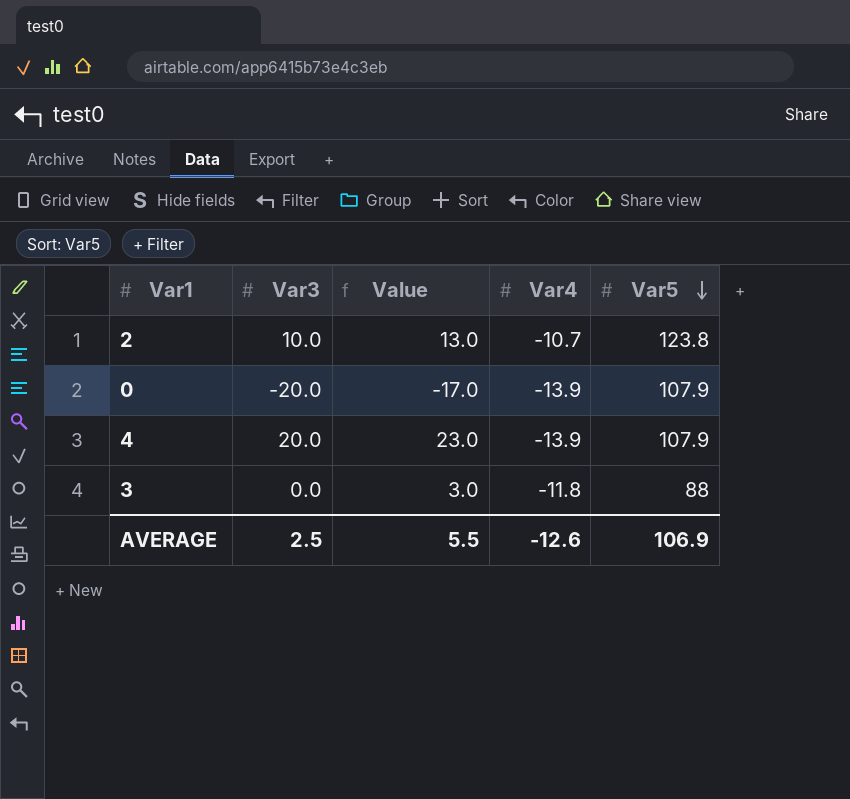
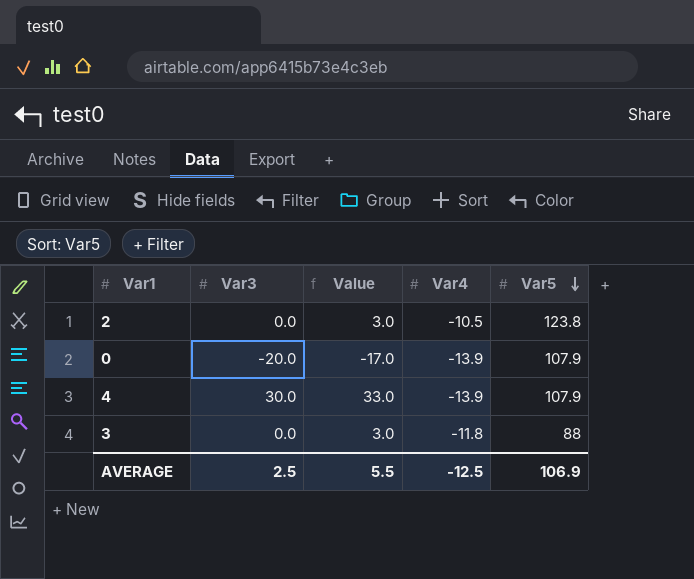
2 | Var3: 10.0 -> 0.0
2 | Value: 13.0 -> 3.0
2 | Var4: -10.7 -> -10.5
4 | Var3: 20.0 -> 30.0
4 | Value: 23.0 -> 33.0
AVERAGE | Var4: -12.6 -> -12.5

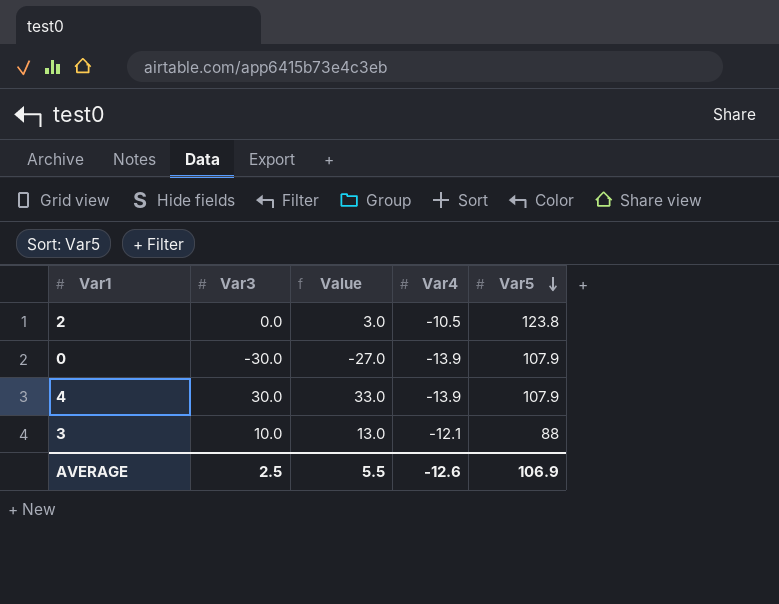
0 | Var3: -20.0 -> -30.0
0 | Value: -17.0 -> -27.0
3 | Var3: 0.0 -> 10.0
3 | Value: 3.0 -> 13.0
3 | Var4: -11.8 -> -12.1
AVERAGE | Var4: -12.5 -> -12.6

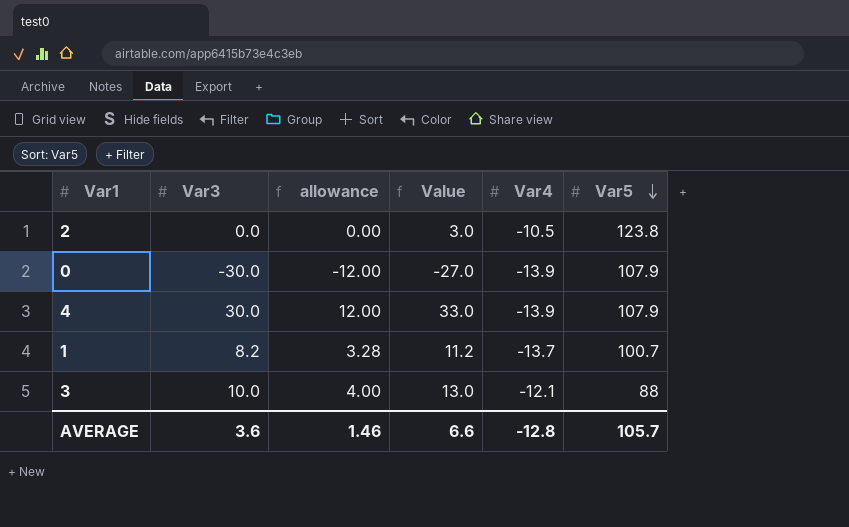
column allowance | formula: none -> [Var3] * 0.4
row 1: none -> 8.2 | 3.28 | 11.2 | -13.7 | 100.7
AVERAGE | Var3: 2.5 -> 3.6
AVERAGE | Value: 5.5 -> 6.6
AVERAGE | Var4: -12.6 -> -12.8
AVERAGE | Var5: 106.9 -> 105.7

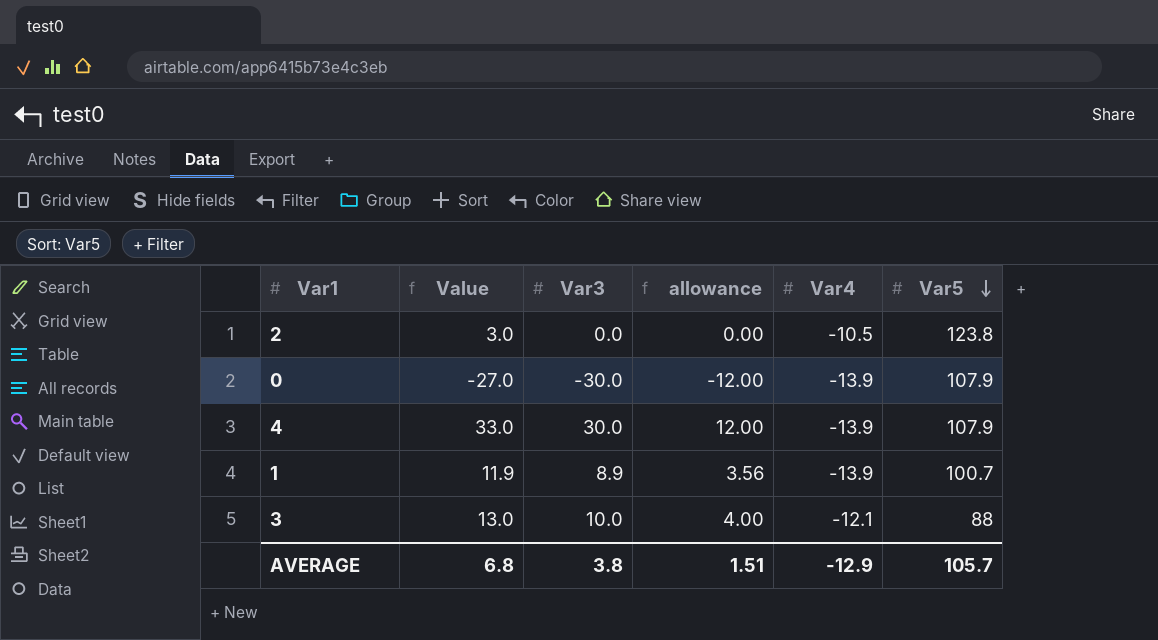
column Value | position: 4 -> 2
1 | Value: 11.2 -> 11.9
1 | Var3: 8.2 -> 8.9
1 | allowance: 3.28 -> 3.56
1 | Var4: -13.7 -> -13.9
AVERAGE | Value: 6.6 -> 6.8
AVERAGE | Var3: 3.6 -> 3.8
AVERAGE | allowance: 1.46 -> 1.51
AVERAGE | Var4: -12.8 -> -12.9

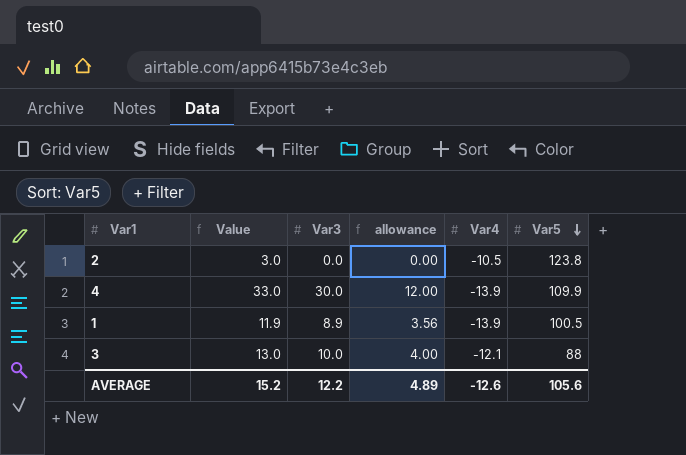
row 0: -27.0 | -30.0 | -12.00 | -13.9 | 107.9 -> none
4 | Var5: 107.9 -> 109.9
1 | Var5: 100.7 -> 100.5
AVERAGE | Value: 6.8 -> 15.2
AVERAGE | Var3: 3.8 -> 12.2
AVERAGE | allowance: 1.51 -> 4.89
AVERAGE | Var4: -12.9 -> -12.6
AVERAGE | Var5: 105.7 -> 105.6

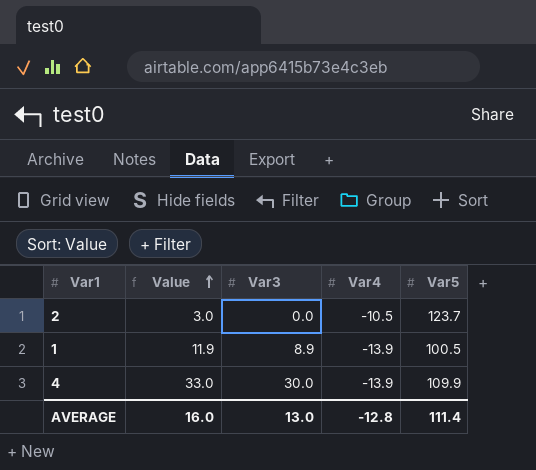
row order: Var5 descending -> Value ascending
column allowance | formula: [Var3] * 0.4 -> none
row 3: 13.0 | 10.0 | 4.00 | -12.1 | 88 -> none
2 | Var5: 123.8 -> 123.7
AVERAGE | Value: 15.2 -> 16.0
AVERAGE | Var3: 12.2 -> 13.0
AVERAGE | Var4: -12.6 -> -12.8
AVERAGE | Var5: 105.6 -> 111.4

